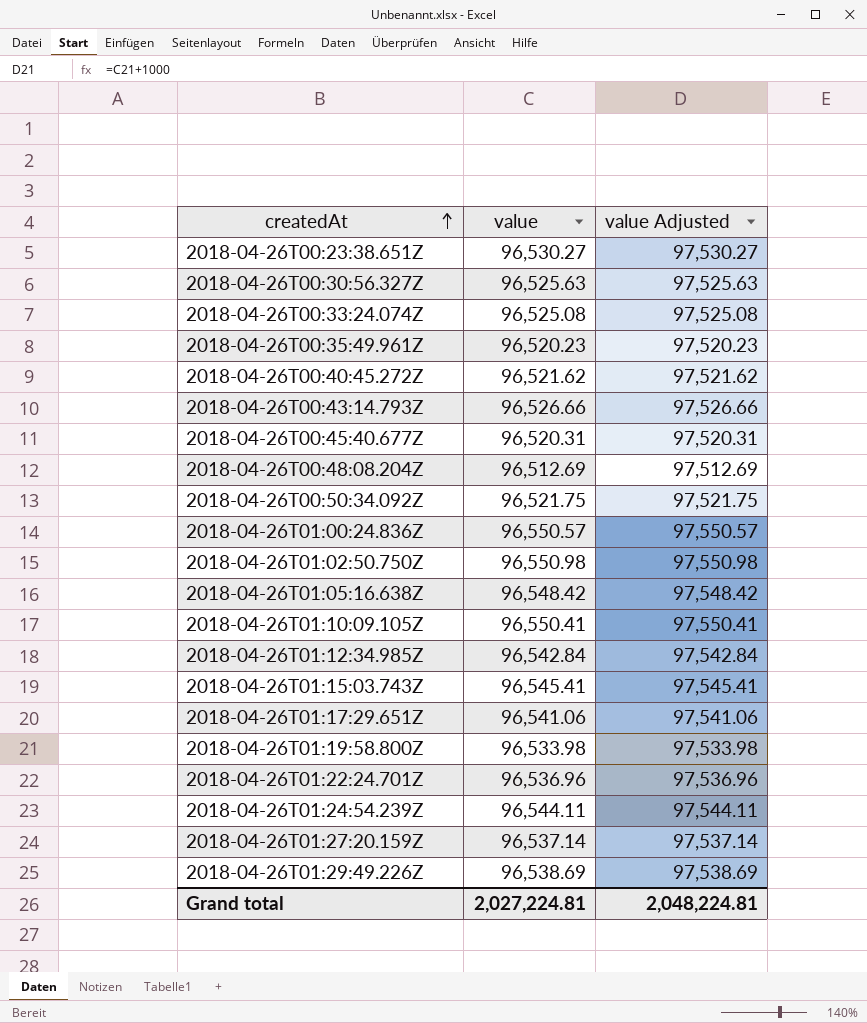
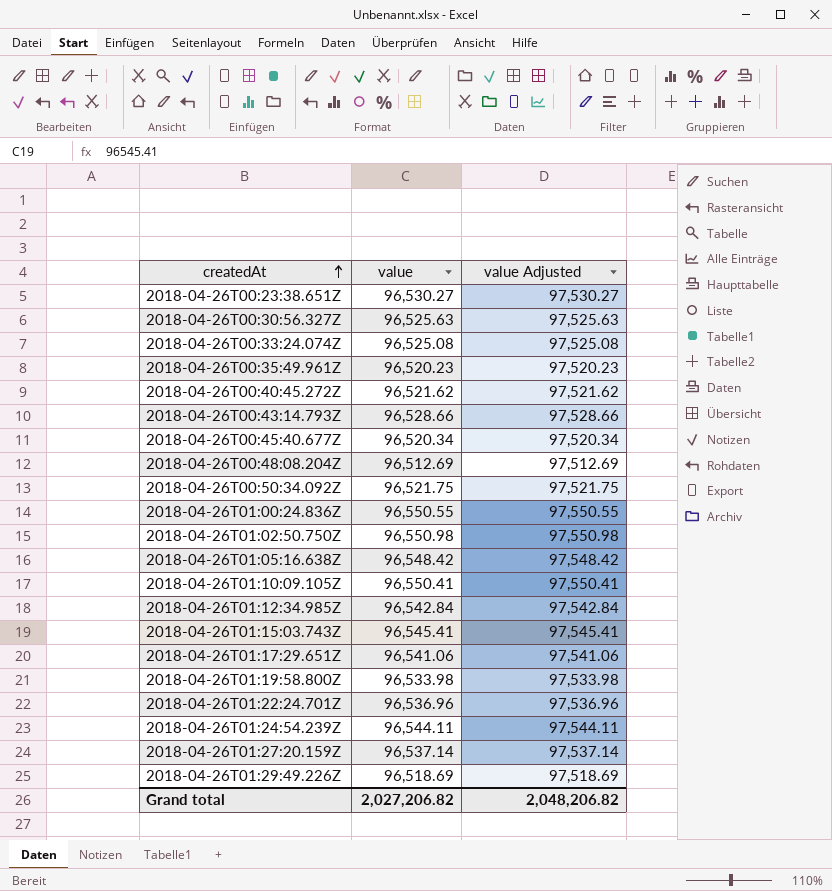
2018-04-26T00:43:14.793Z | value: 96,526.66 -> 96,528.66
2018-04-26T00:43:14.793Z | value Adjusted: 97,526.66 -> 97,528.66
2018-04-26T00:45:40.677Z | value: 96,520.31 -> 96,520.34
2018-04-26T00:45:40.677Z | value Adjusted: 97,520.31 -> 97,520.34
2018-04-26T01:00:24.836Z | value: 96,550.57 -> 96,550.55
2018-04-26T01:00:24.836Z | value Adjusted: 97,550.57 -> 97,550.55
2018-04-26T01:29:49.226Z | value: 96,538.69 -> 96,518.69
2018-04-26T01:29:49.226Z | value Adjusted: 97,538.69 -> 97,518.69
Grand total | value: 2,027,224.81 -> 2,027,206.82
Grand total | value Adjusted: 2,048,224.81 -> 2,048,206.82

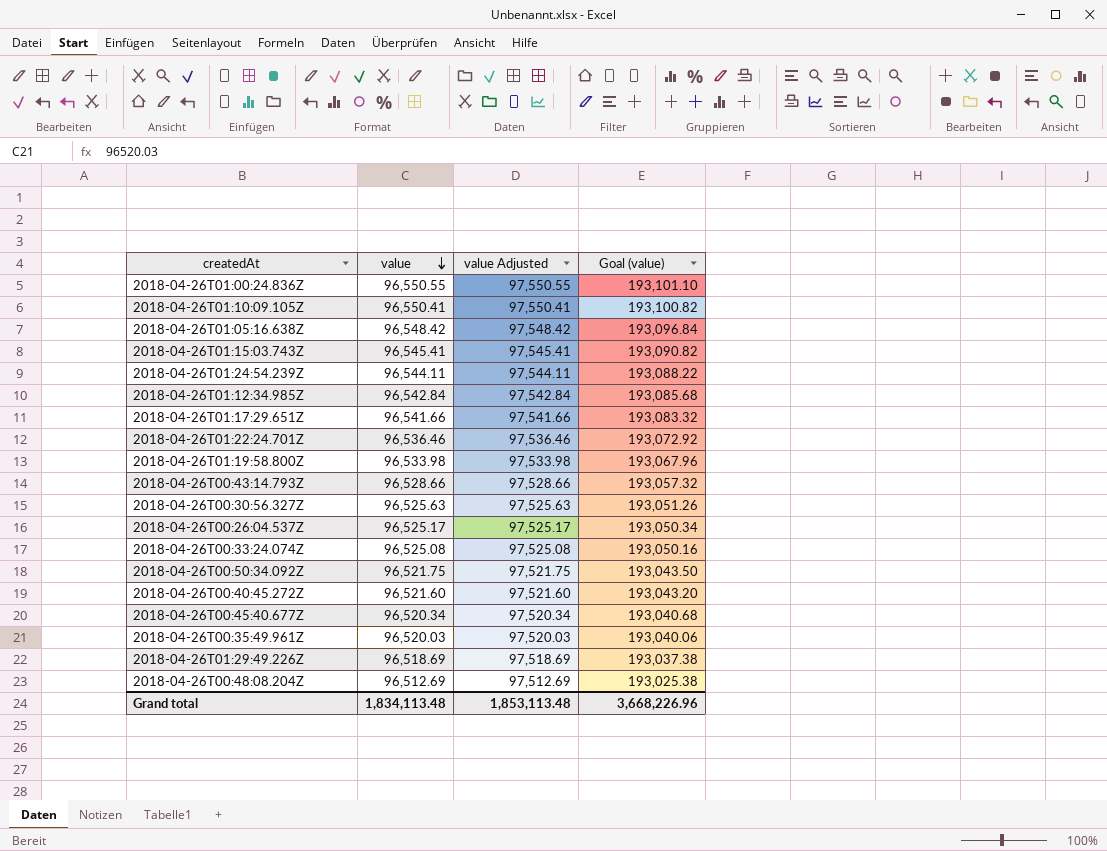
row order: createdAt ascending -> value descending
column Goal (value) | formula: none -> [value] * 2
row 2018-04-26T00:23:38.651Z: 96,530.27 | 97,530.27 -> none
row 2018-04-26T01:02:50.750Z: 96,550.98 | 97,550.98 -> none
row 2018-04-26T01:27:20.159Z: 96,537.14 | 97,537.14 -> none
2018-04-26T01:17:29.651Z | value: 96,541.06 -> 96,541.66
2018-04-26T01:17:29.651Z | value Adjusted: 97,541.06 -> 97,541.66
2018-04-26T01:22:24.701Z | value: 96,536.96 -> 96,536.46
2018-04-26T01:22:24.701Z | value Adjusted: 97,536.96 -> 97,536.46
row 2018-04-26T00:26:04.537Z: none -> 96,525.17 | 97,525.17 | 193,050.34
2018-04-26T00:40:45.272Z | value: 96,521.62 -> 96,521.60
2018-04-26T00:40:45.272Z | value Adjusted: 97,521.62 -> 97,521.60
2018-04-26T00:35:49.961Z | value: 96,520.23 -> 96,520.03
2018-04-26T00:35:49.961Z | value Adjusted: 97,520.23 -> 97,520.03
Grand total | value: 2,027,206.82 -> 1,834,113.48
Grand total | value Adjusted: 2,048,206.82 -> 1,853,113.48

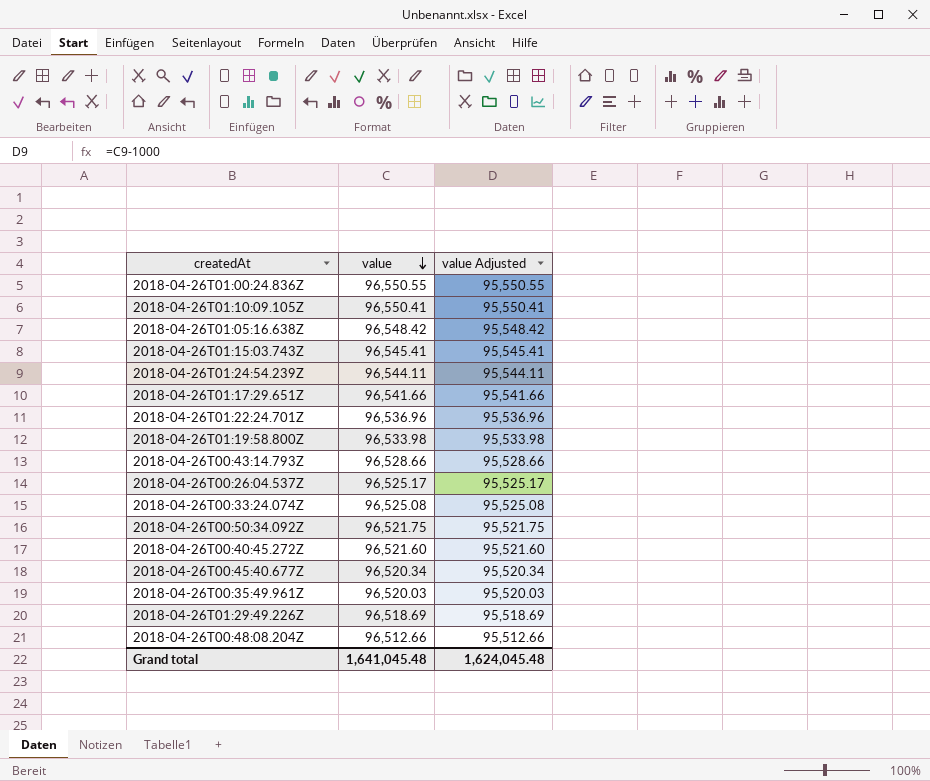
column Goal (value) | formula: [value] * 2 -> none
column value Adjusted | formula: [value] + 1000 -> [value] - 1000
row 2018-04-26T01:12:34.985Z: 96,542.84 | 97,542.84 | 193,085.68 -> none
row 2018-04-26T00:30:56.327Z: 96,525.63 | 97,525.63 | 193,051.26 -> none
2018-04-26T01:22:24.701Z | value: 96,536.46 -> 96,536.96
2018-04-26T00:48:08.204Z | value: 96,512.69 -> 96,512.66
Grand total | value: 1,834,113.48 -> 1,641,045.48
Grand total | value Adjusted: 1,853,113.48 -> 1,624,045.48

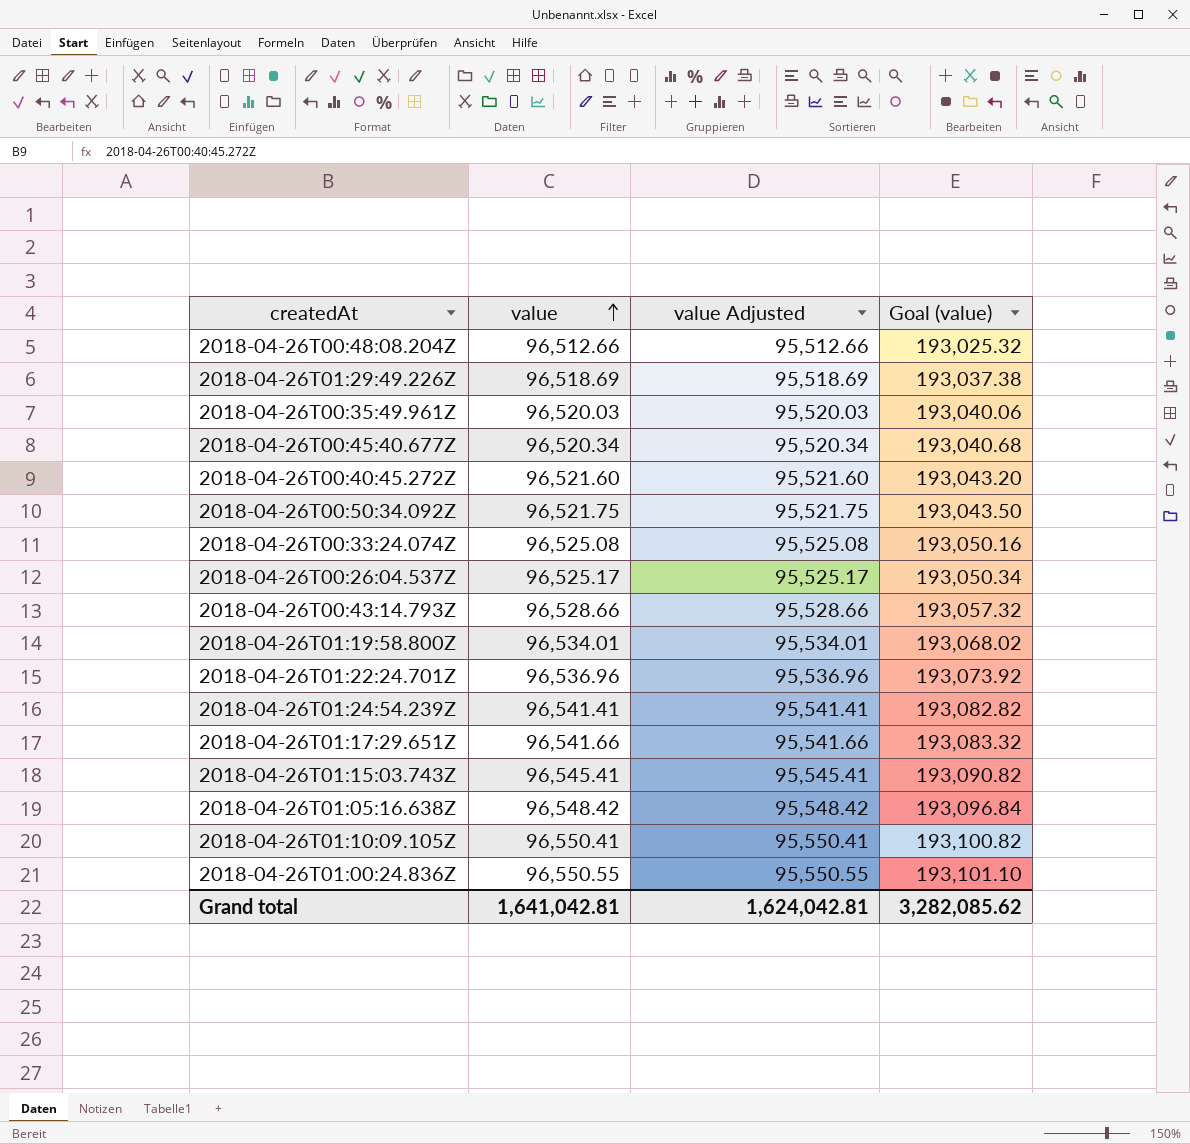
row order: value descending -> value ascending
column Goal (value) | formula: none -> [value] * 2
2018-04-26T01:19:58.800Z | value: 96,533.98 -> 96,534.01
2018-04-26T01:19:58.800Z | value Adjusted: 95,533.98 -> 95,534.01
2018-04-26T01:24:54.239Z | value: 96,544.11 -> 96,541.41
2018-04-26T01:24:54.239Z | value Adjusted: 95,544.11 -> 95,541.41
Grand total | value: 1,641,045.48 -> 1,641,042.81
Grand total | value Adjusted: 1,624,045.48 -> 1,624,042.81

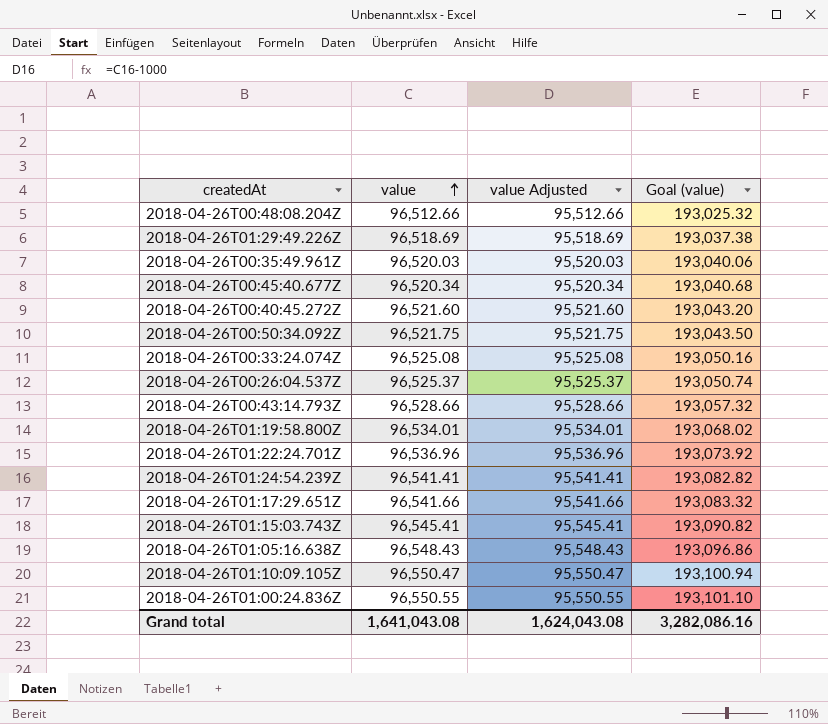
2018-04-26T00:26:04.537Z | value: 96,525.17 -> 96,525.37
2018-04-26T00:26:04.537Z | value Adjusted: 95,525.17 -> 95,525.37
2018-04-26T00:26:04.537Z | Goal (value): 193,050.34 -> 193,050.74
2018-04-26T01:05:16.638Z | value: 96,548.42 -> 96,548.43
2018-04-26T01:05:16.638Z | value Adjusted: 95,548.42 -> 95,548.43
2018-04-26T01:05:16.638Z | Goal (value): 193,096.84 -> 193,096.86
2018-04-26T01:10:09.105Z | value: 96,550.41 -> 96,550.47
2018-04-26T01:10:09.105Z | value Adjusted: 95,550.41 -> 95,550.47
2018-04-26T01:10:09.105Z | Goal (value): 193,100.82 -> 193,100.94
Grand total | value: 1,641,042.81 -> 1,641,043.08
Grand total | value Adjusted: 1,624,042.81 -> 1,624,043.08
Grand total | Goal (value): 3,282,085.62 -> 3,282,086.16

